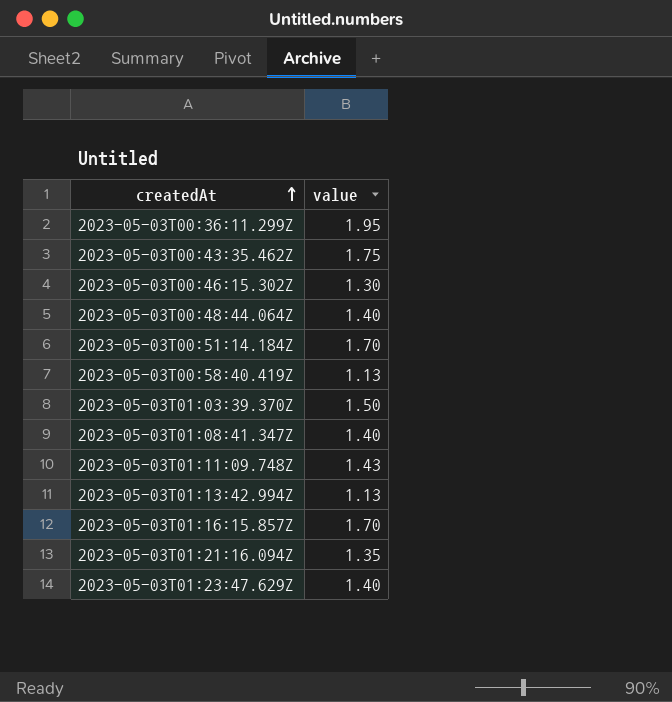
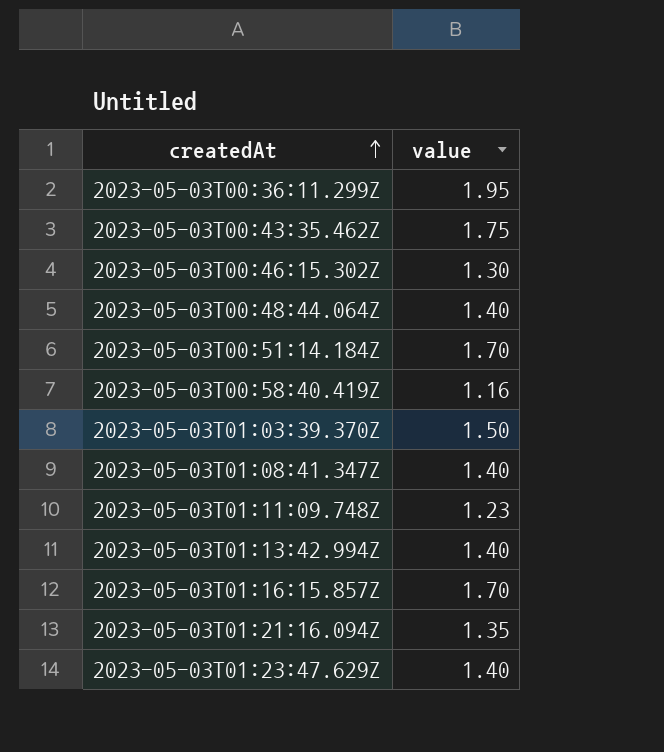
2023-05-03T00:58:40.419Z | value: 1.13 -> 1.16
2023-05-03T01:11:09.748Z | value: 1.43 -> 1.23
2023-05-03T01:13:42.994Z | value: 1.13 -> 1.40

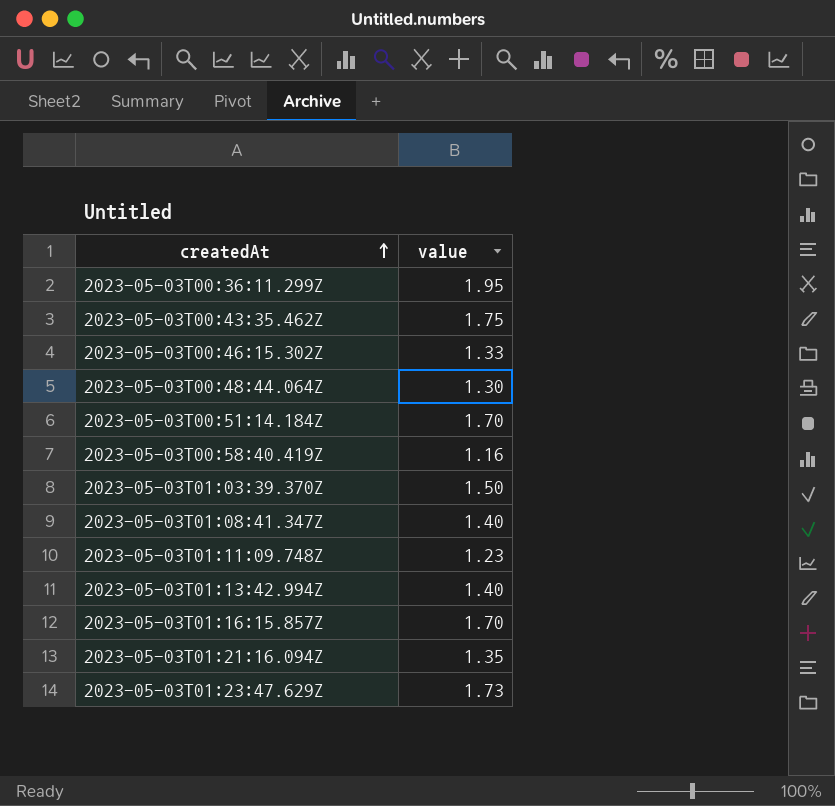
2023-05-03T00:46:15.302Z | value: 1.30 -> 1.33
2023-05-03T00:48:44.064Z | value: 1.40 -> 1.30
2023-05-03T01:23:47.629Z | value: 1.40 -> 1.73

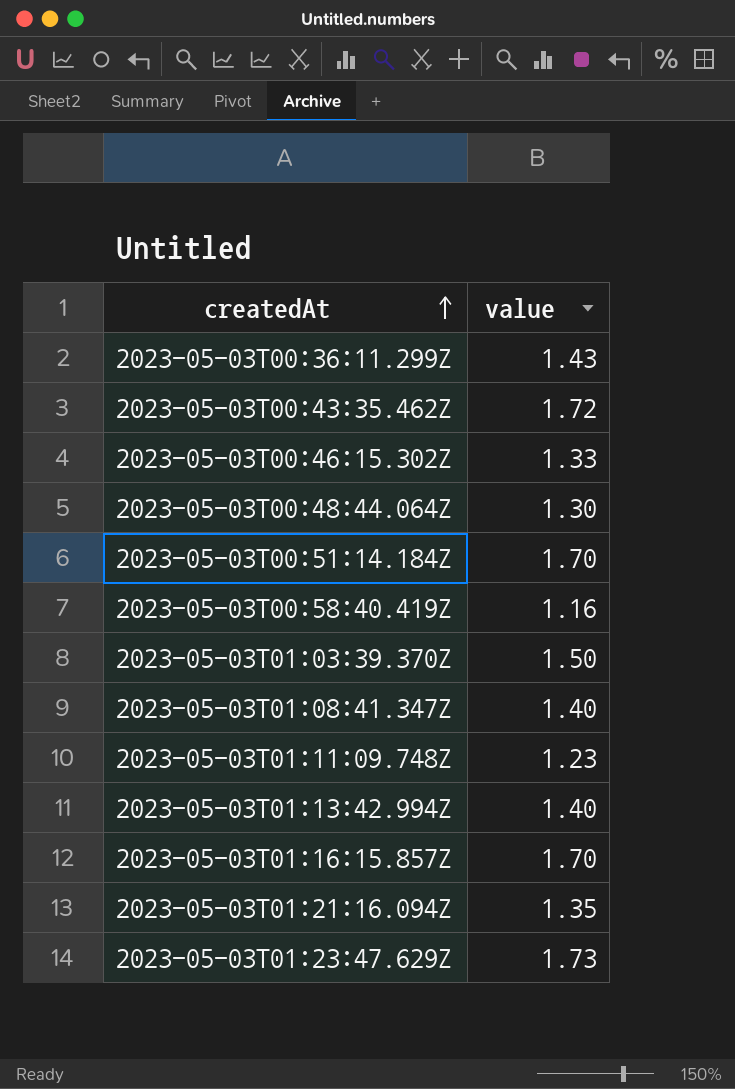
2023-05-03T00:36:11.299Z | value: 1.95 -> 1.43
2023-05-03T00:43:35.462Z | value: 1.75 -> 1.72

